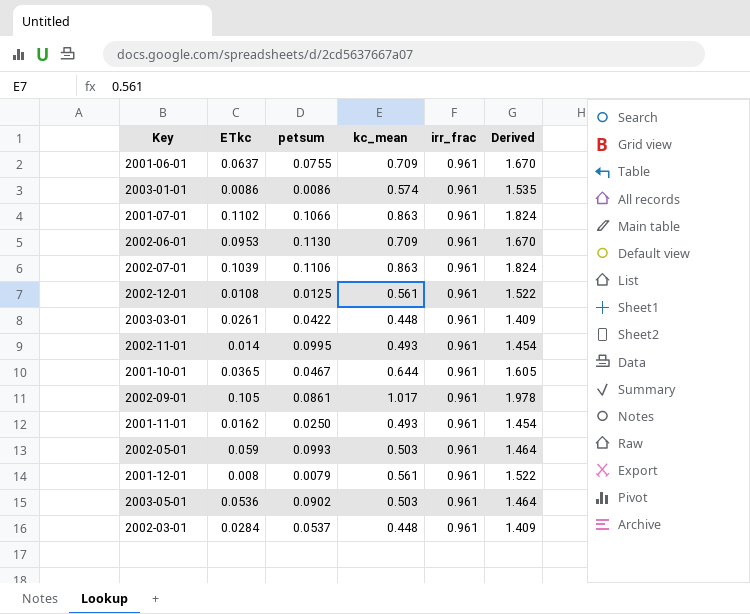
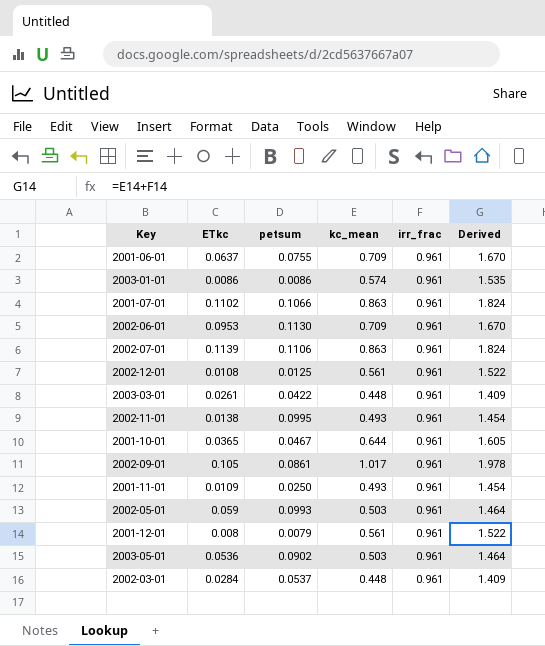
2002-07-01 | ETkc: 0.1039 -> 0.1139
2002-11-01 | ETkc: 0.014 -> 0.0138
2001-11-01 | ETkc: 0.0162 -> 0.0109

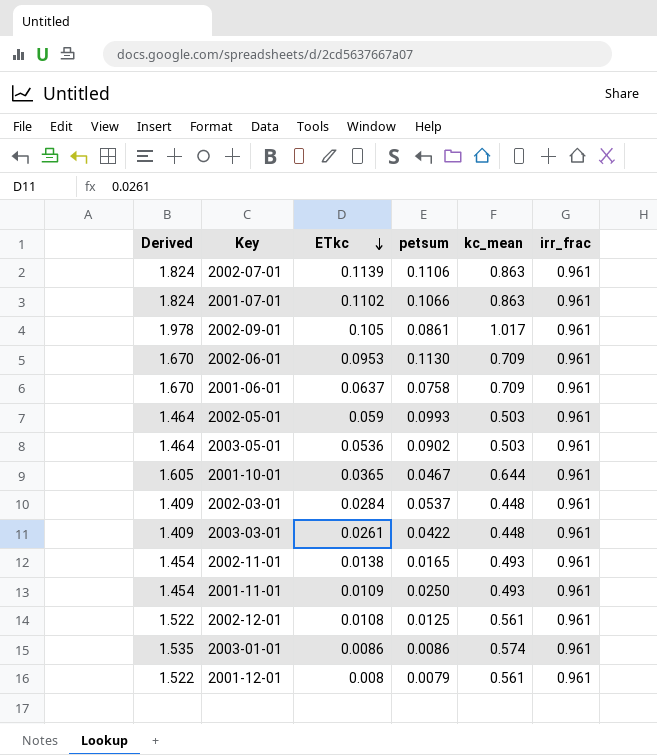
row order: none -> ETkc descending
column Derived | position: 6 -> 1
2001-06-01 | petsum: 0.0755 -> 0.0758
2002-11-01 | petsum: 0.0995 -> 0.0165

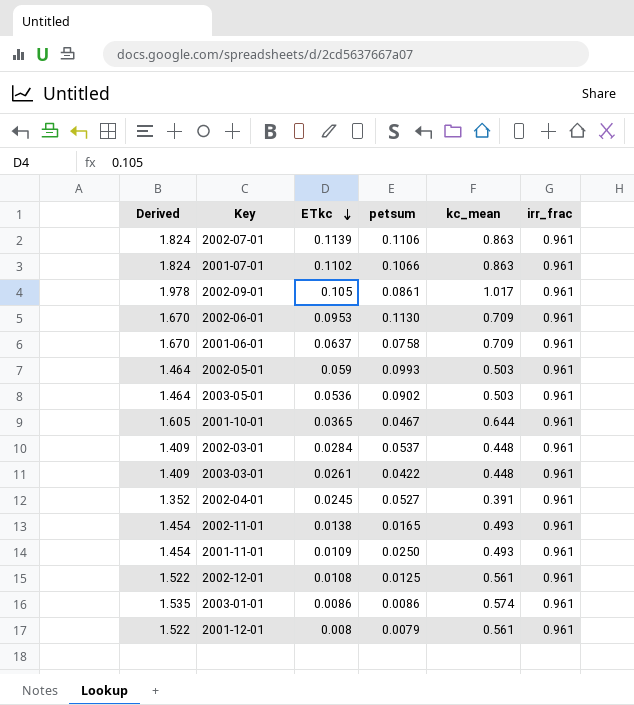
row 2002-04-01: none -> 1.352 | 0.0245 | 0.0527 | 0.391 | 0.961

